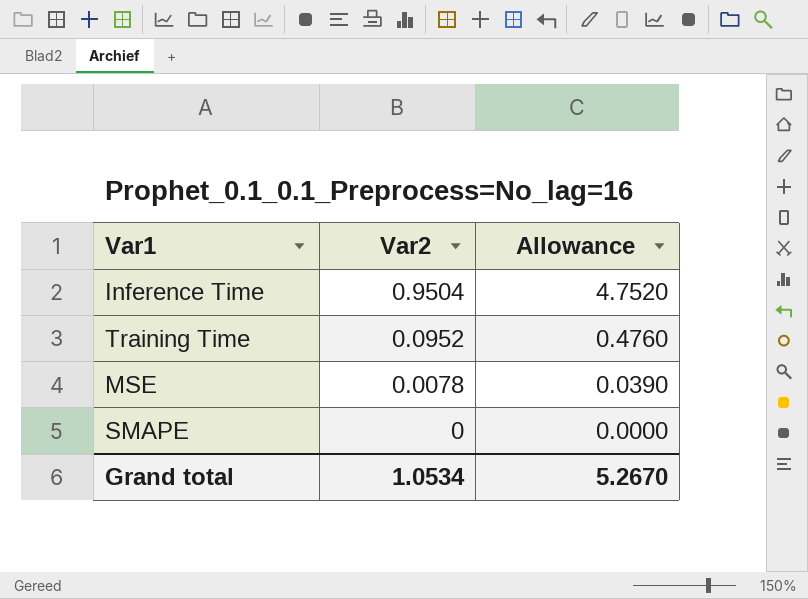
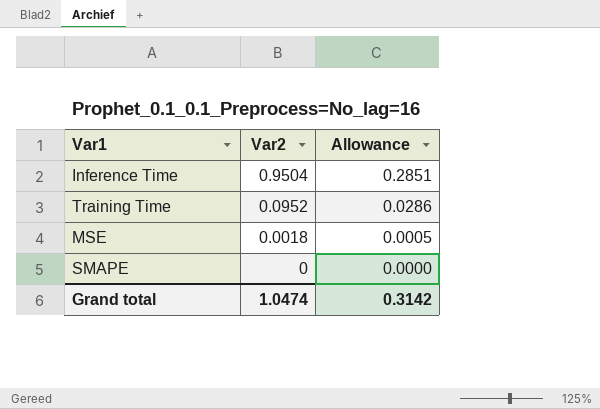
column Allowance | formula: [Var2] * 5 -> [Var2] * 0.3
MSE | Var2: 0.0078 -> 0.0018
Grand total | Var2: 1.0534 -> 1.0474
Grand total | Allowance: 5.2670 -> 0.3142

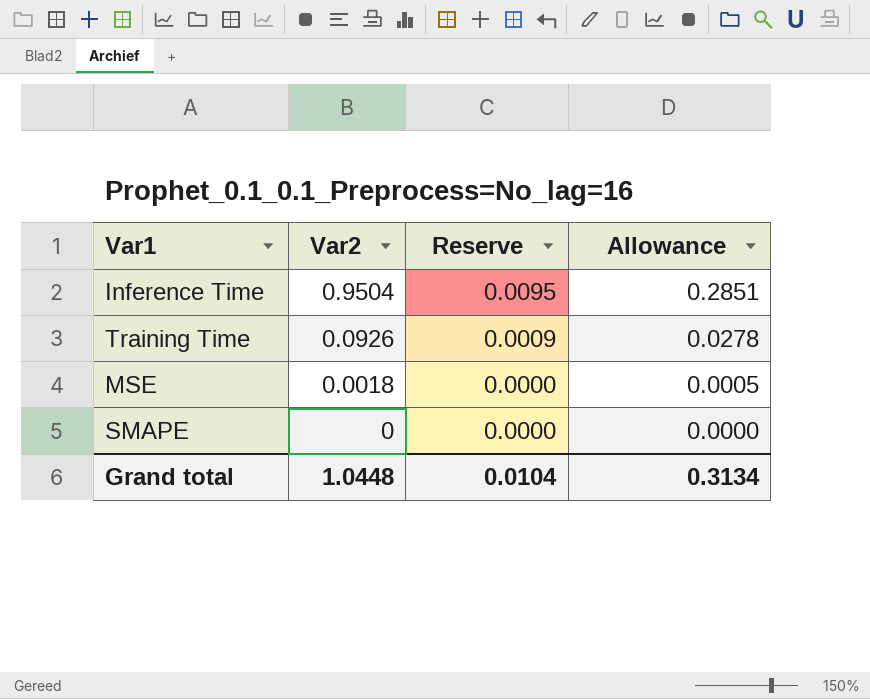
column Reserve | formula: none -> [Var2] * 0.01
Training Time | Var2: 0.0952 -> 0.0926
Training Time | Allowance: 0.0286 -> 0.0278
Grand total | Var2: 1.0474 -> 1.0448
Grand total | Allowance: 0.3142 -> 0.3134

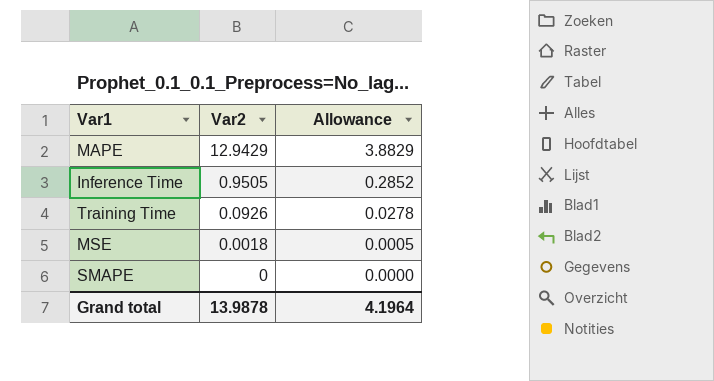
column Reserve | formula: [Var2] * 0.01 -> none
row MAPE: none -> 12.9429 | 3.8829
Inference Time | Var2: 0.9504 -> 0.9505
Inference Time | Allowance: 0.2851 -> 0.2852
Grand total | Var2: 1.0448 -> 13.9878
Grand total | Allowance: 0.3134 -> 4.1964

